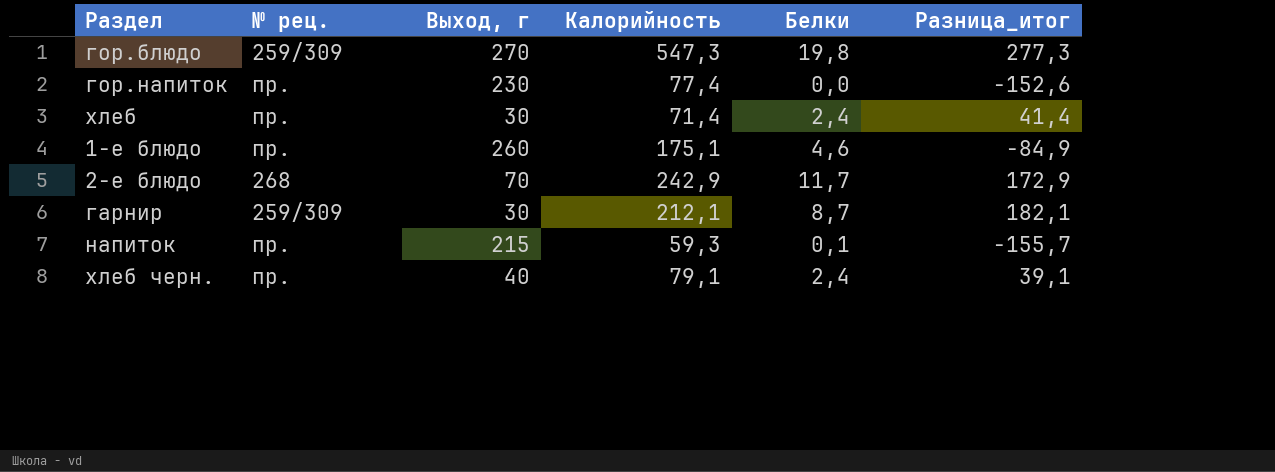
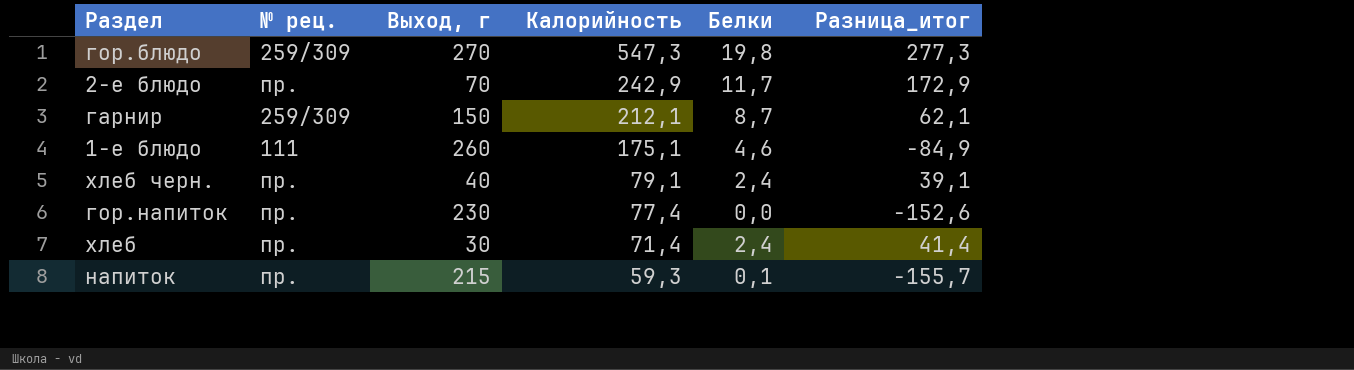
row order: none -> Калорийность descending
2-е блюдо | № рец.: 268 -> пр.
гарнир | Выход, г: 30 -> 150
гарнир | Разница_итог: 182,1 -> 62,1
1-е блюдо | № рец.: пр. -> 111

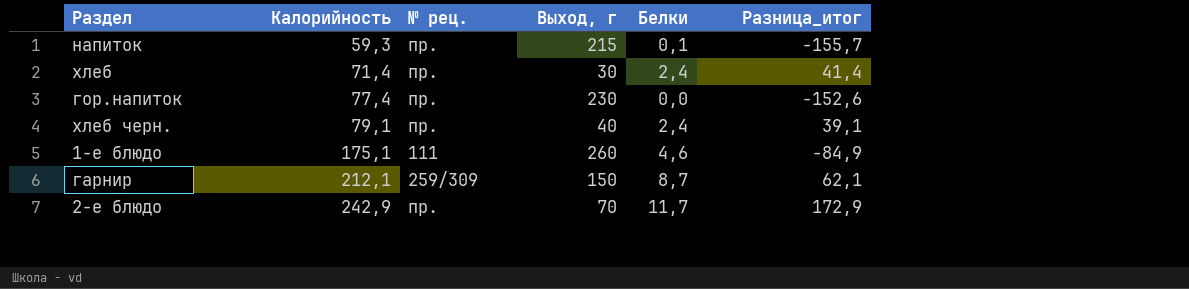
row order: Калорийность descending -> Калорийность ascending
column Калорийность | position: 4 -> 2
row гор.блюдо: 259/309 | 270 | 547,3 | 19,8 | 277,3 -> none

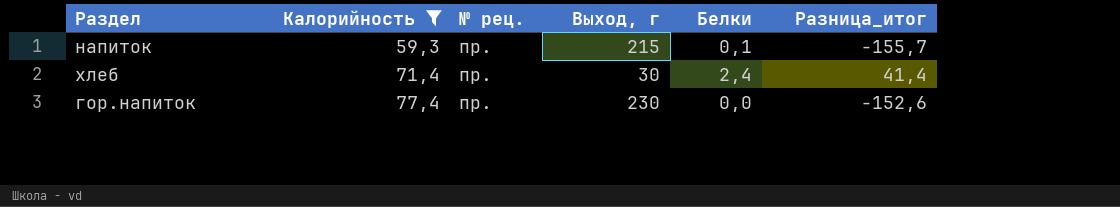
filter: none -> Калорийность <= 77,4

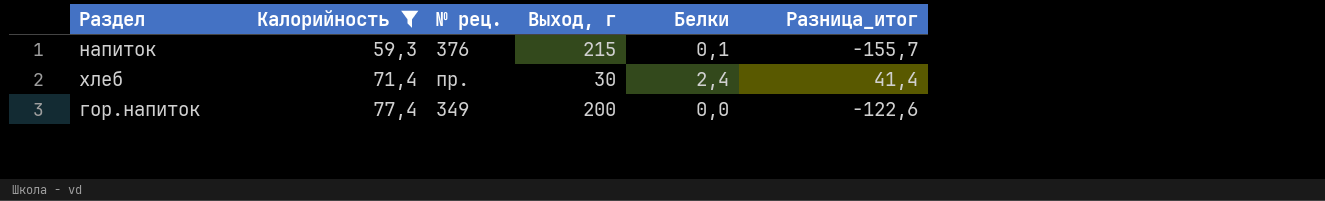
напиток | № рец.: пр. -> 376
гор.напиток | № рец.: пр. -> 349
гор.напиток | Выход, г: 230 -> 200
гор.напиток | Разница_итог: -152,6 -> -122,6

